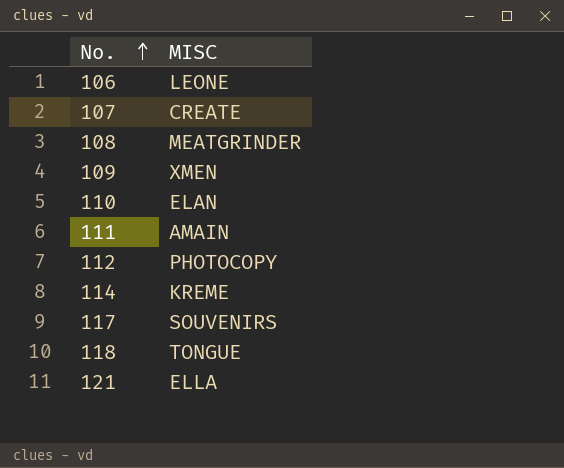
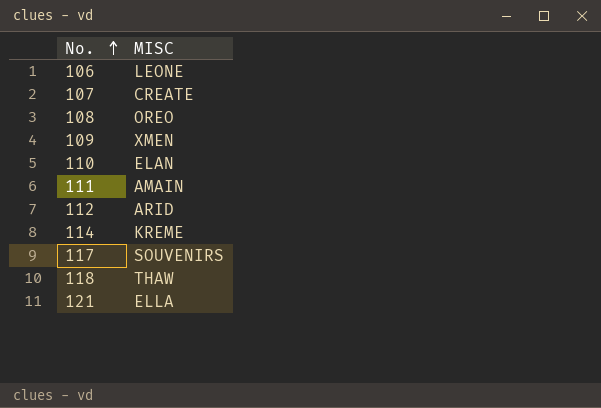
108 | MISC: MEATGRINDER -> OREO
112 | MISC: PHOTOCOPY -> ARID
118 | MISC: TONGUE -> THAW

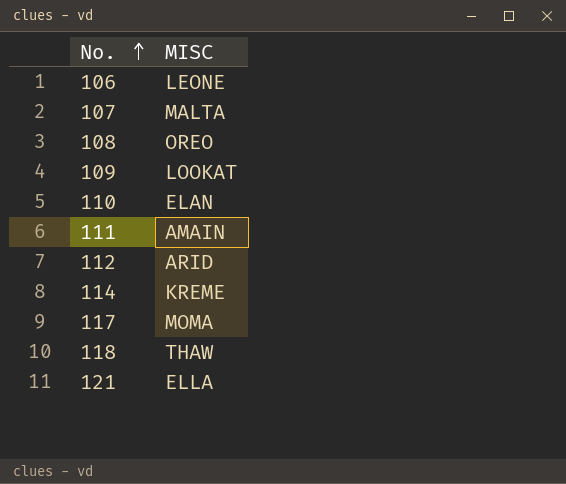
107 | MISC: CREATE -> MALTA
109 | MISC: XMEN -> LOOKAT
117 | MISC: SOUVENIRS -> MOMA

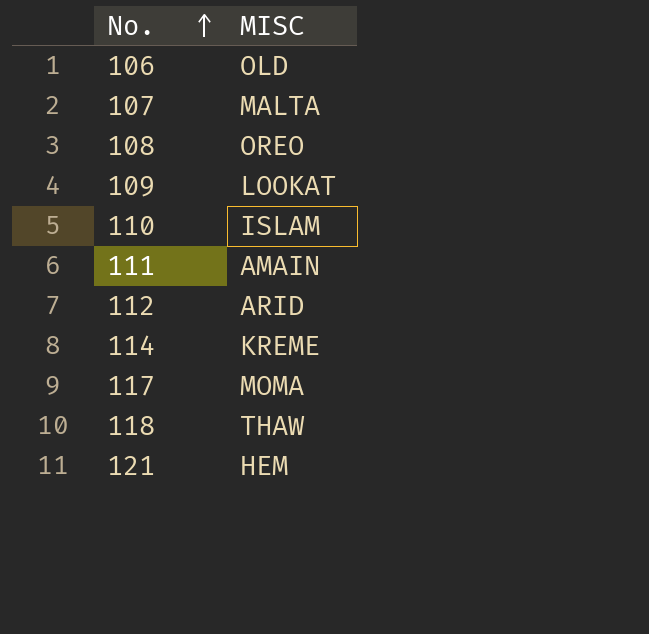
106 | MISC: LEONE -> OLD
110 | MISC: ELAN -> ISLAM
121 | MISC: ELLA -> HEM

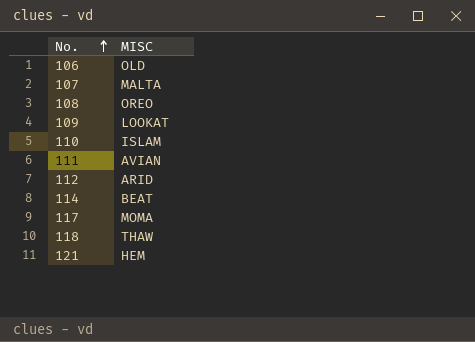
111 | MISC: AMAIN -> AVIAN
114 | MISC: KREME -> BEAT

